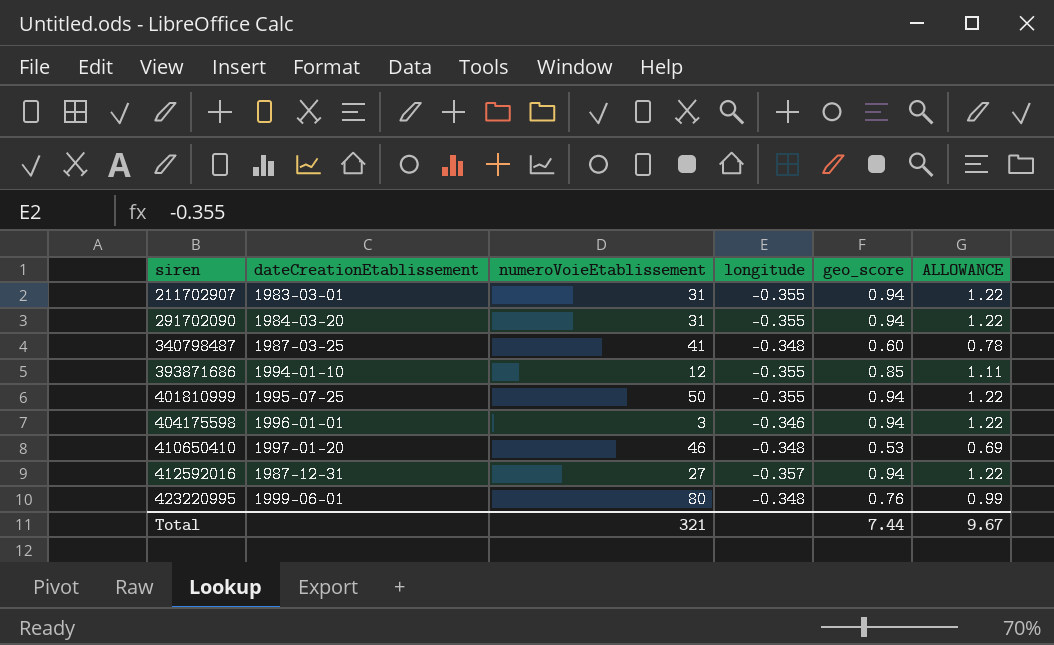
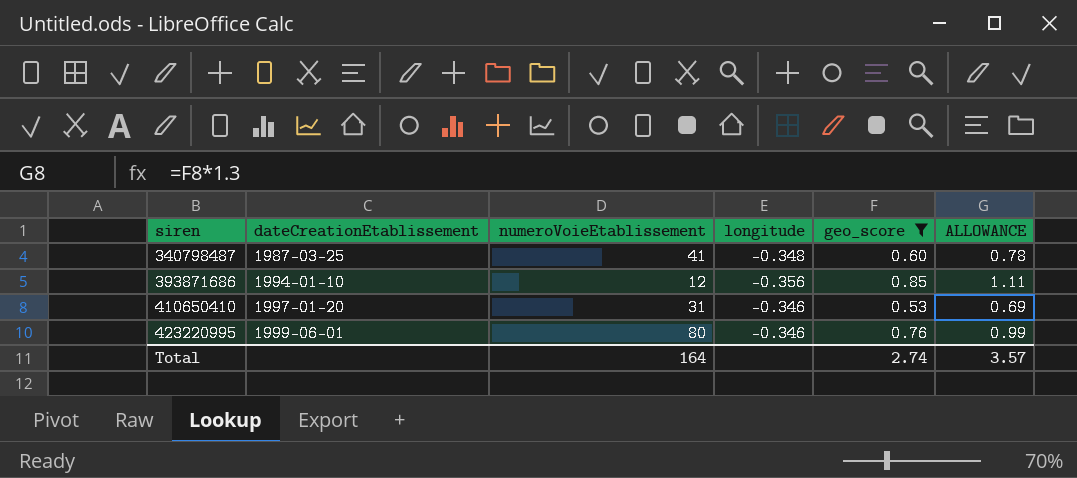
filter: none -> geo_score != 0.94
393871686 | longitude: -0.355 -> -0.356
410650410 | numeroVoieEtablissement: 46 -> 31
410650410 | longitude: -0.348 -> -0.346
423220995 | longitude: -0.348 -> -0.346
Total | numeroVoieEtablissement: 321 -> 164
Total | geo_score: 7.44 -> 2.74
Total | ALLOWANCE: 9.67 -> 3.57

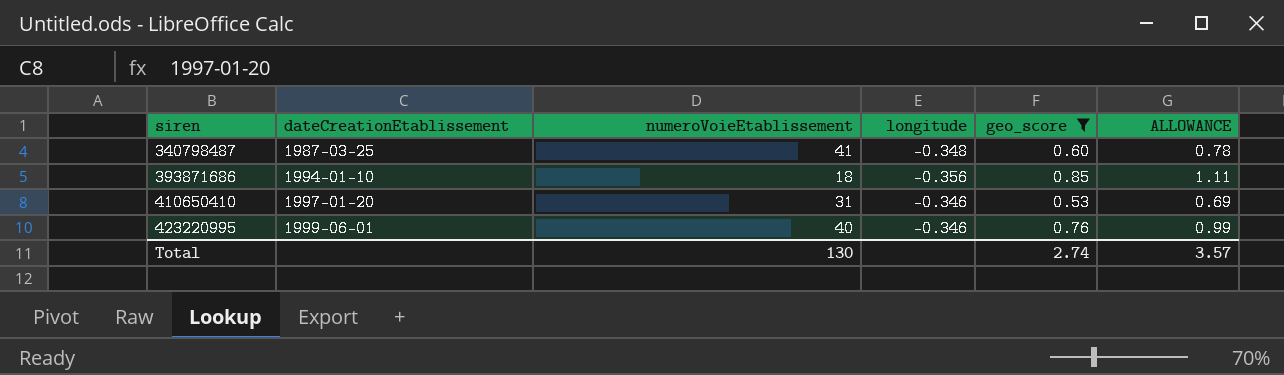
393871686 | numeroVoieEtablissement: 12 -> 18
423220995 | numeroVoieEtablissement: 80 -> 40
Total | numeroVoieEtablissement: 164 -> 130

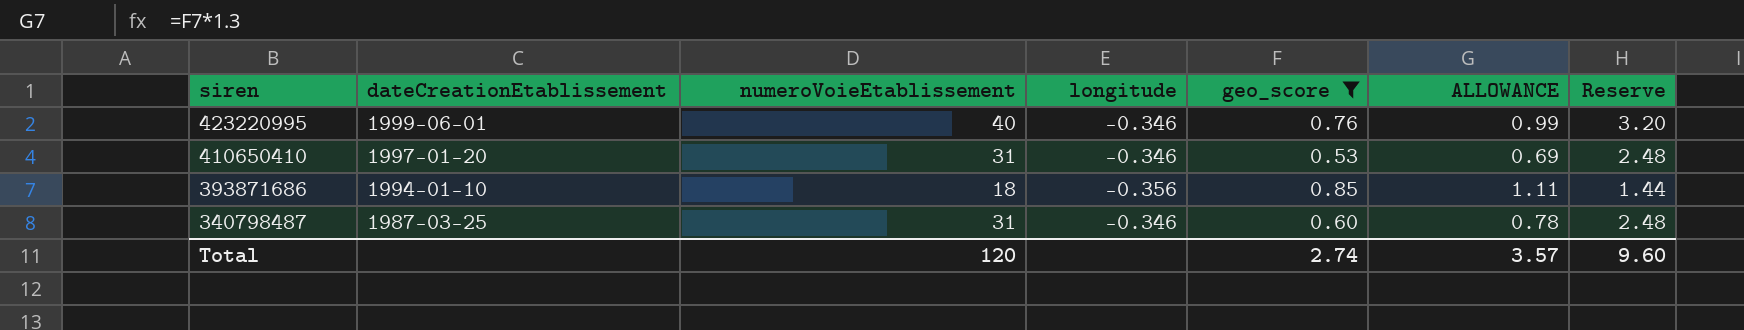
row order: siren ascending -> siren descending
column Reserve | formula: none -> [numeroVoieEtablissement] * 0.08
340798487 | numeroVoieEtablissement: 41 -> 31
340798487 | longitude: -0.348 -> -0.346
Total | numeroVoieEtablissement: 130 -> 120

